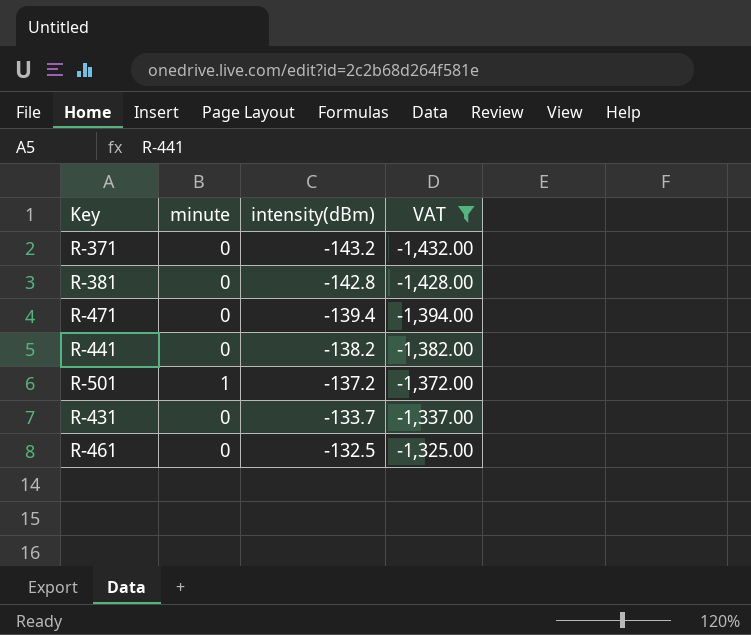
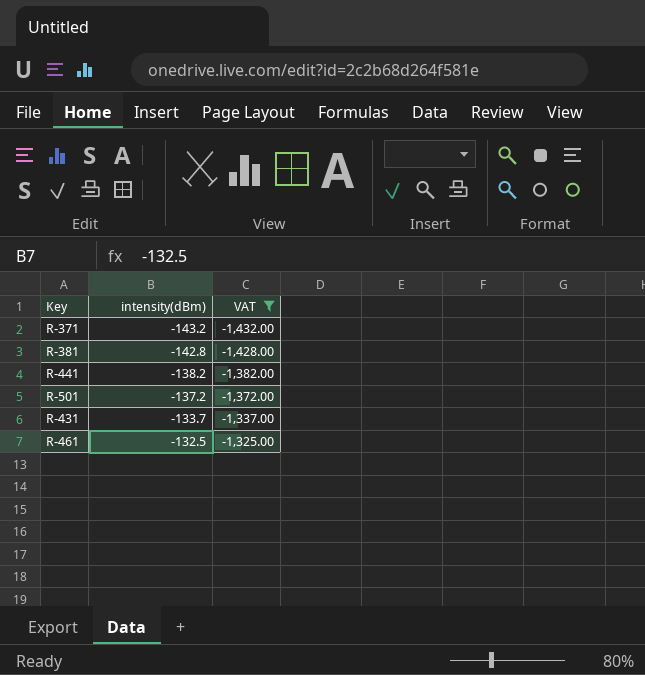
column minute | position: 2 -> none
row R-471: 0 | -139.4 | -1,394.00 -> none

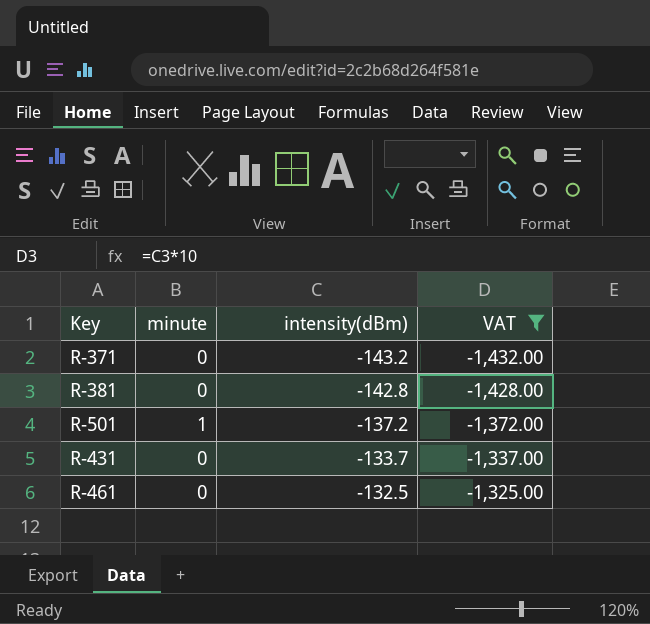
column minute | position: none -> 2
row R-441: -138.2 | -1,382.00 -> none

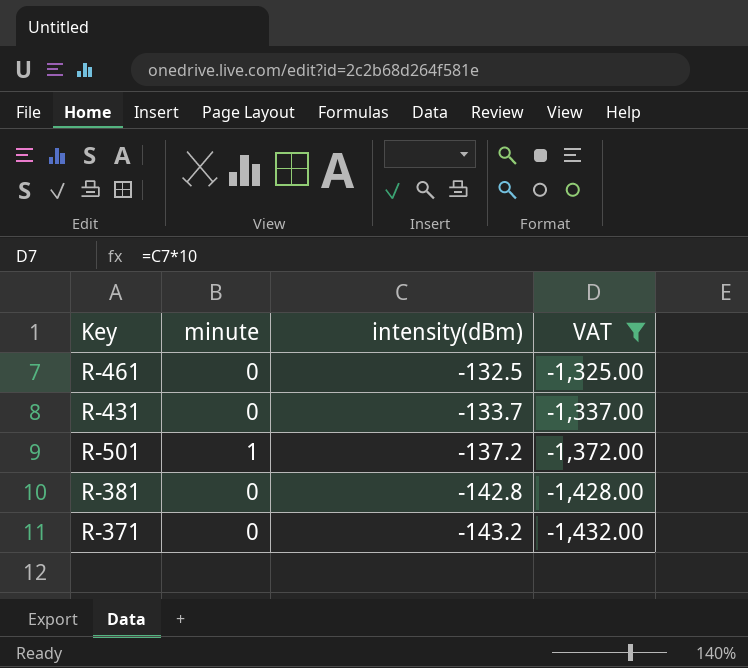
row order: intensity(dBm) ascending -> intensity(dBm) descending

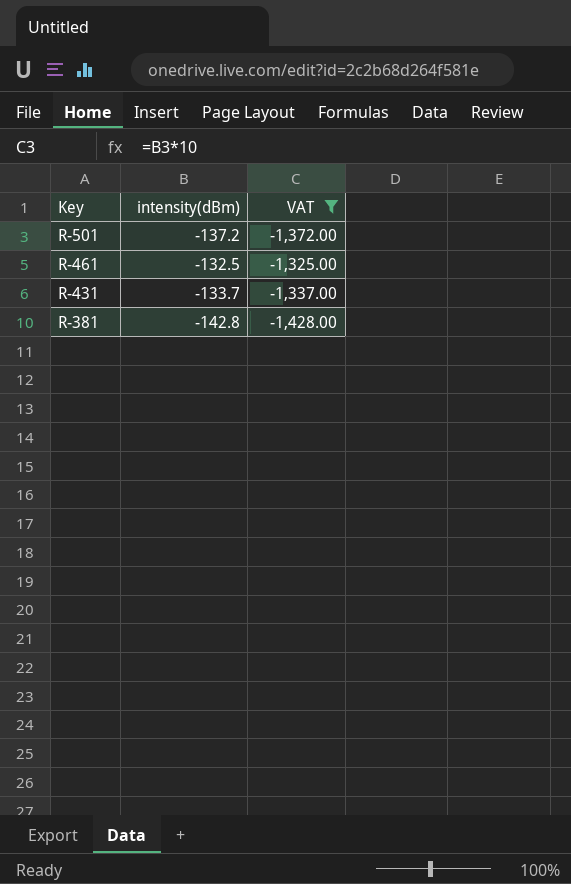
row order: intensity(dBm) descending -> Key descending
column minute | position: 2 -> none
row R-371: 0 | -143.2 | -1,432.00 -> none

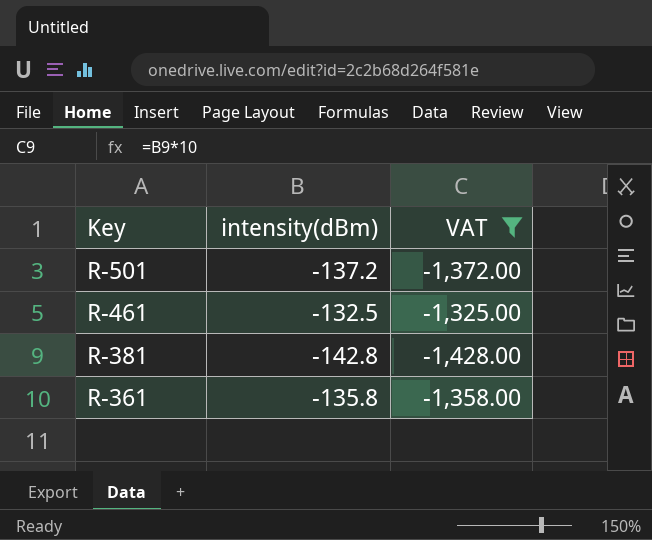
row R-431: -133.7 | -1,337.00 -> none
row R-361: none -> -135.8 | -1,358.00

